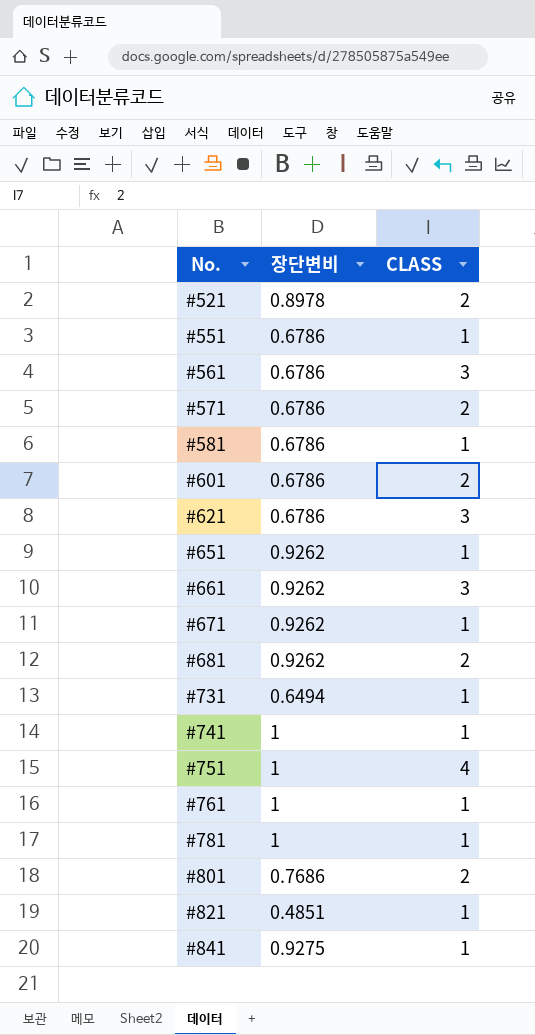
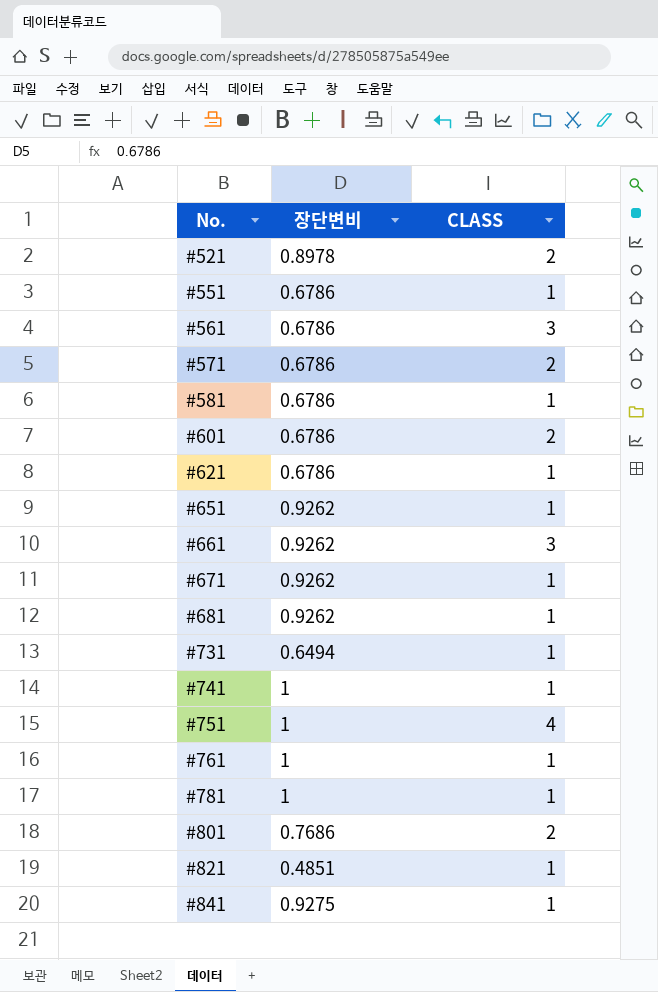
#621 | CLASS: 3 -> 1
#681 | CLASS: 2 -> 1

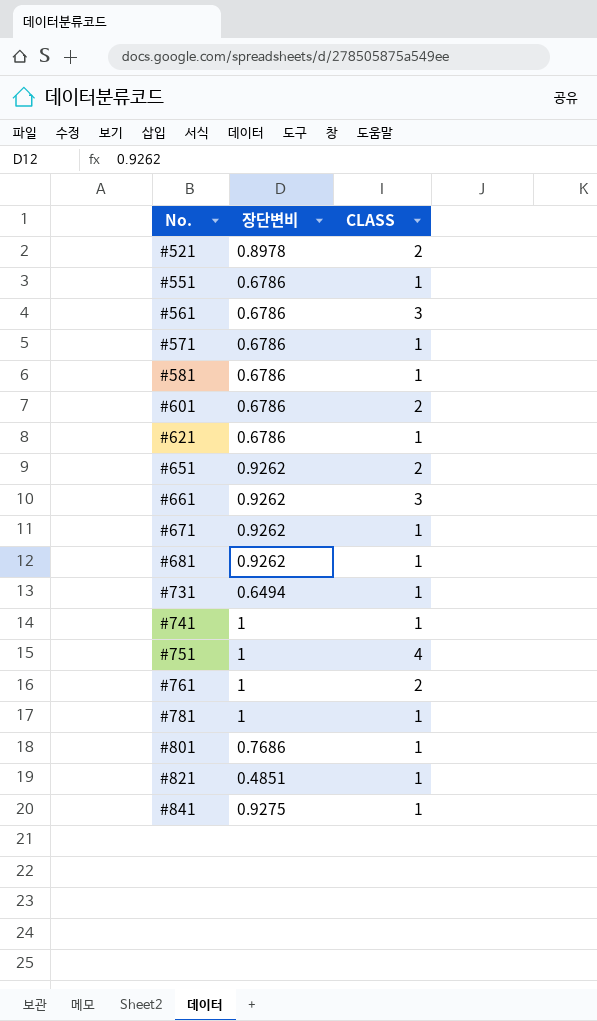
#571 | CLASS: 2 -> 1
#651 | CLASS: 1 -> 2
#761 | CLASS: 1 -> 2
#801 | CLASS: 2 -> 1

